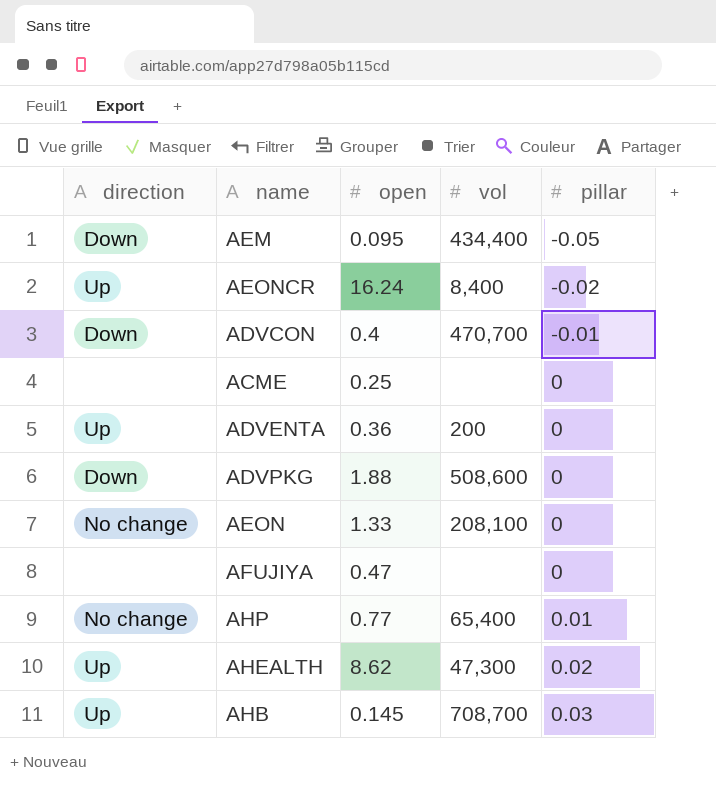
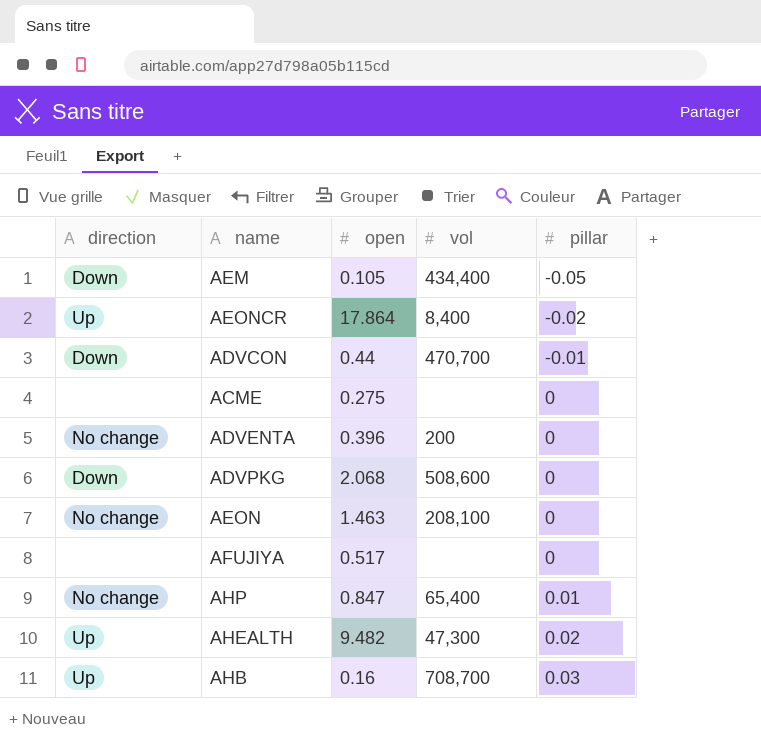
AEM | open: 0.095 -> 0.105
AEONCR | open: 16.24 -> 17.864
ADVCON | open: 0.4 -> 0.44
ACME | open: 0.25 -> 0.275
ADVENTA | direction: Up -> No change
ADVENTA | open: 0.36 -> 0.396
ADVPKG | open: 1.88 -> 2.068
AEON | open: 1.33 -> 1.463
AFUJIYA | open: 0.47 -> 0.517
AHP | open: 0.77 -> 0.847
AHEALTH | open: 8.62 -> 9.482
AHB | open: 0.145 -> 0.16

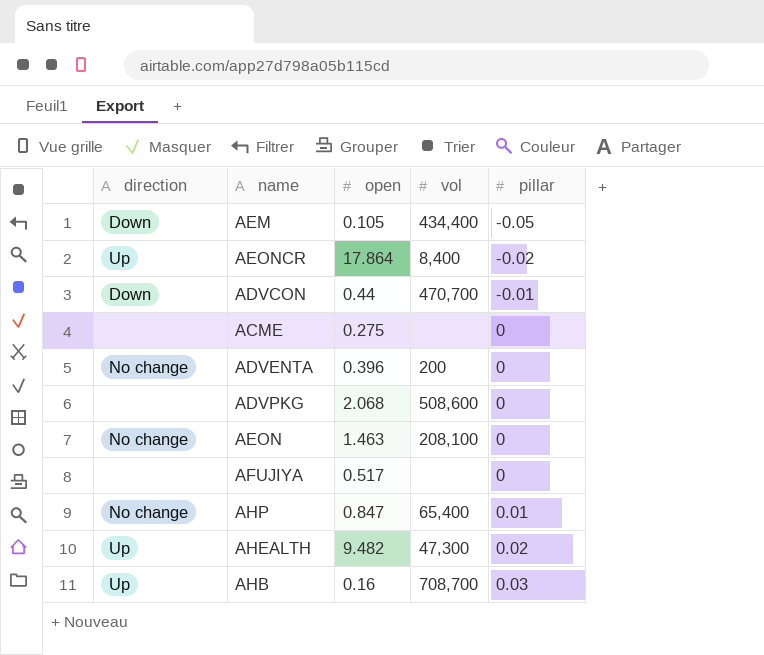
ADVPKG | direction: Down -> none

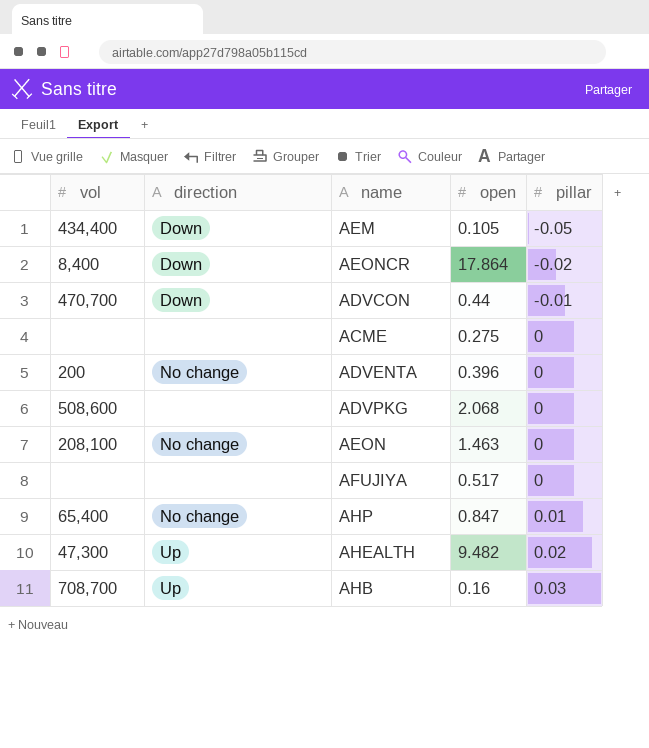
column vol | position: 4 -> 1
AEONCR | direction: Up -> Down

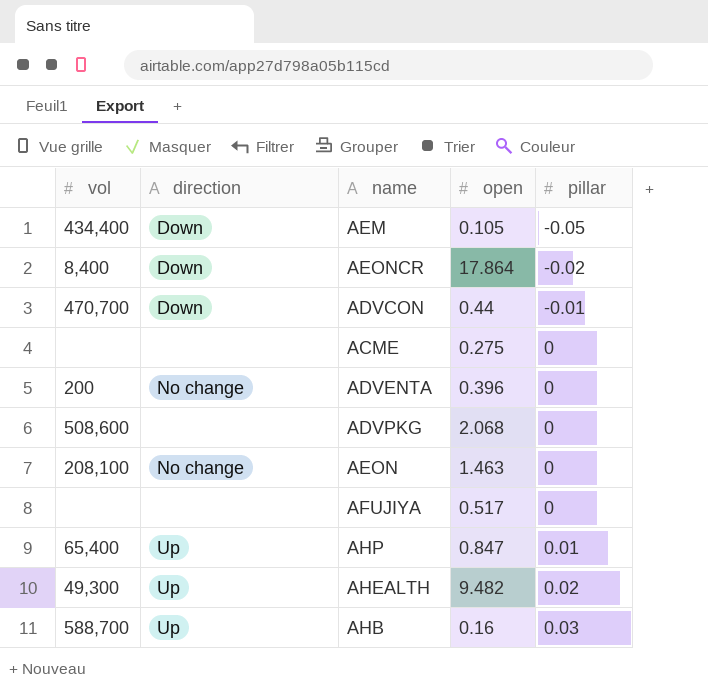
AHP | direction: No change -> Up
AHEALTH | vol: 47,300 -> 49,300
AHB | vol: 708,700 -> 588,700

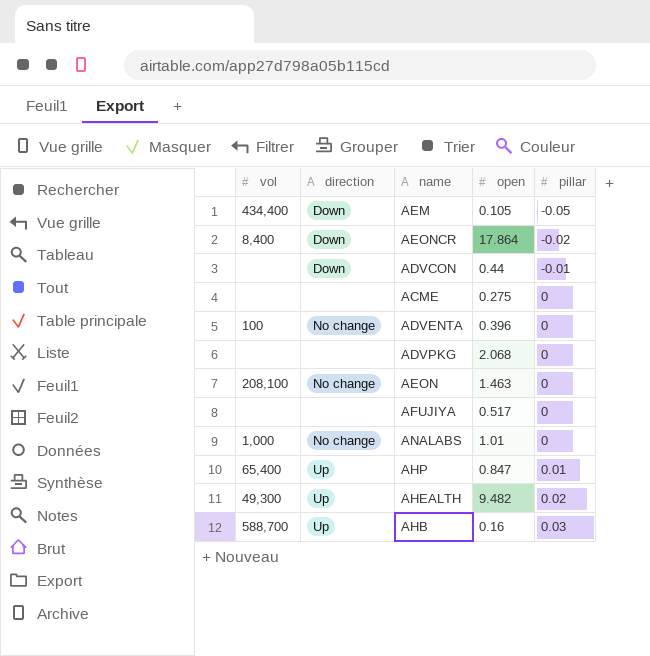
ADVCON | vol: 470,700 -> none
ADVENTA | vol: 200 -> 100
ADVPKG | vol: 508,600 -> none
row ANALABS: none -> 1,000 | No change | 1.01 | 0

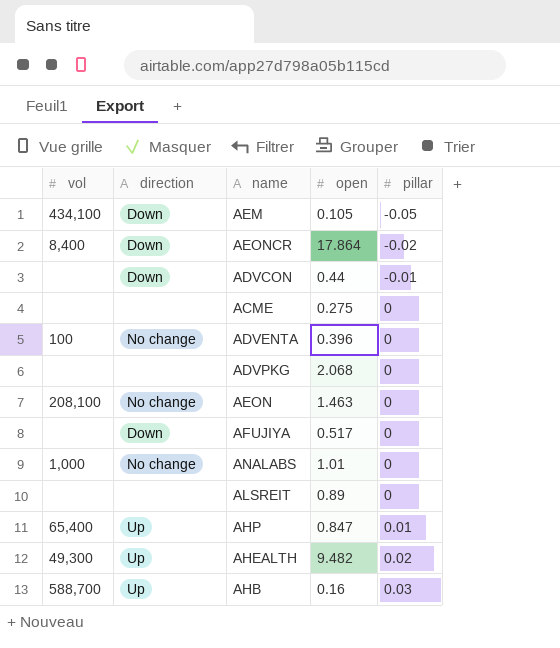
AEM | vol: 434,400 -> 434,100
AFUJIYA | direction: none -> Down
row ALSREIT: none -> none | none | 0.89 | 0

